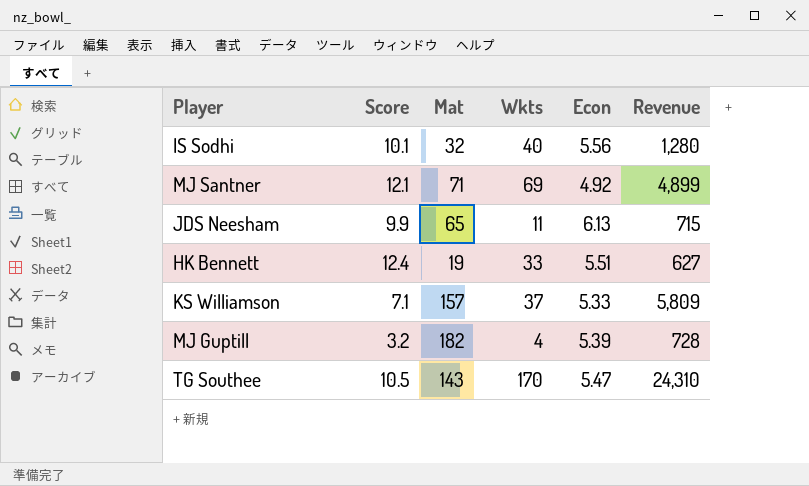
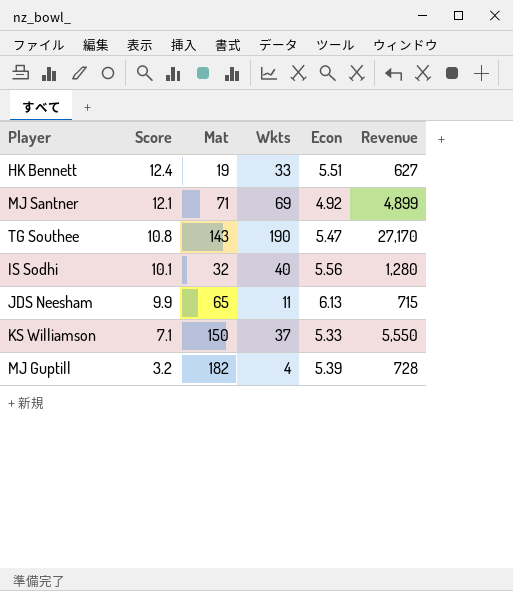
row order: none -> Score descending
TG Southee | Score: 10.5 -> 10.8
TG Southee | Wkts: 170 -> 190
TG Southee | Revenue: 24,310 -> 27,170
KS Williamson | Mat: 157 -> 150
KS Williamson | Revenue: 5,809 -> 5,550

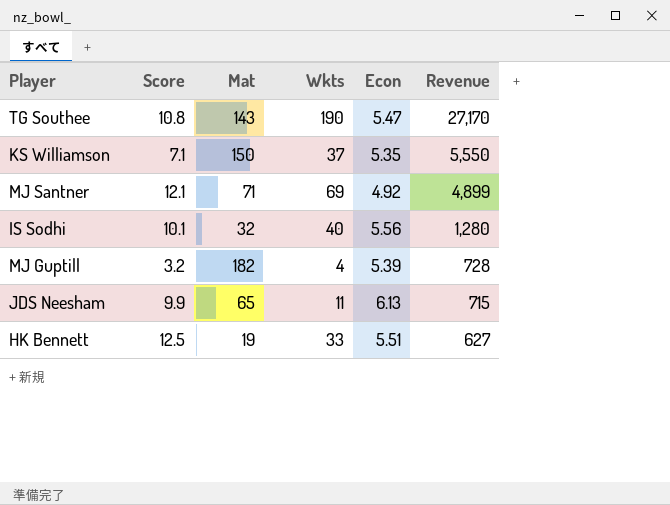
row order: Score descending -> Revenue descending
KS Williamson | Econ: 5.33 -> 5.35
HK Bennett | Score: 12.4 -> 12.5

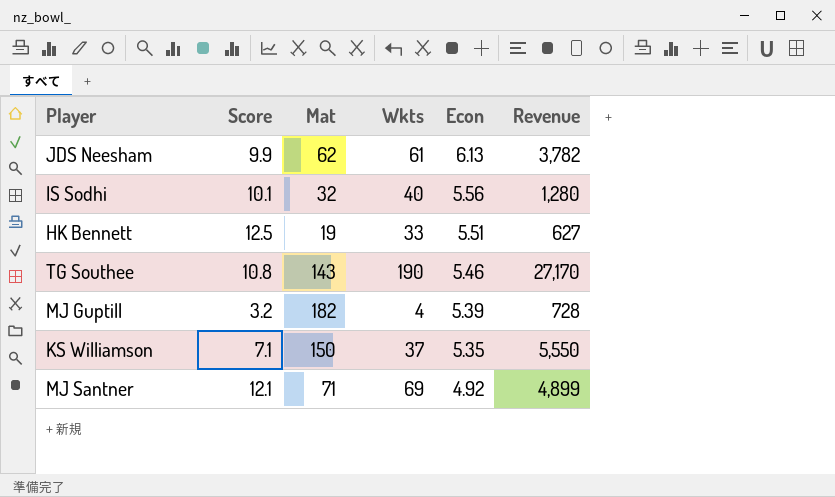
row order: Revenue descending -> Econ descending
JDS Neesham | Mat: 65 -> 62
JDS Neesham | Wkts: 11 -> 61
JDS Neesham | Revenue: 715 -> 3,782
TG Southee | Econ: 5.47 -> 5.46

